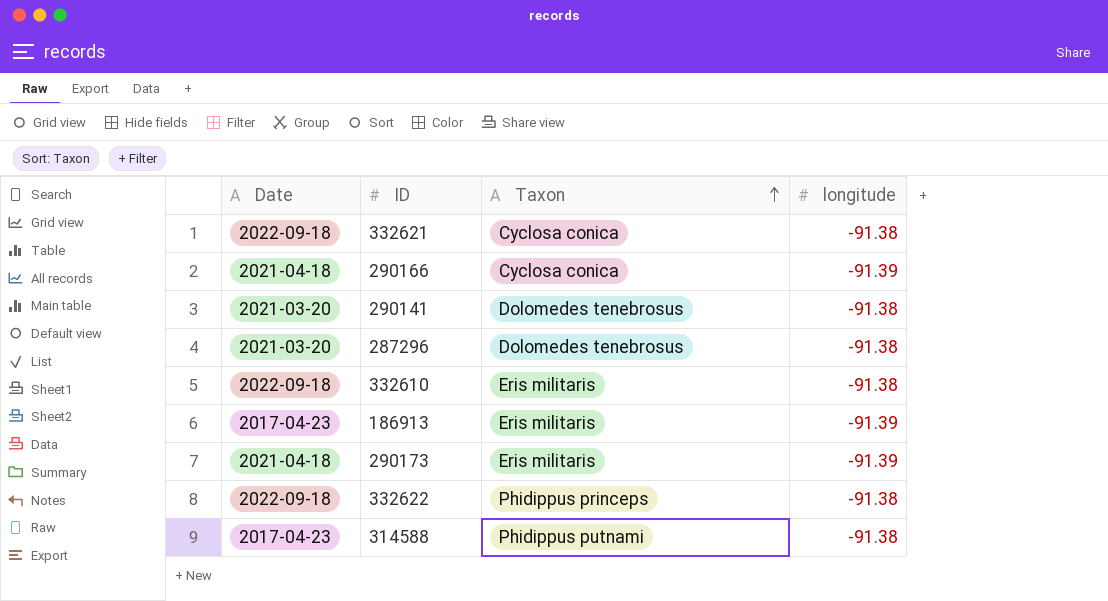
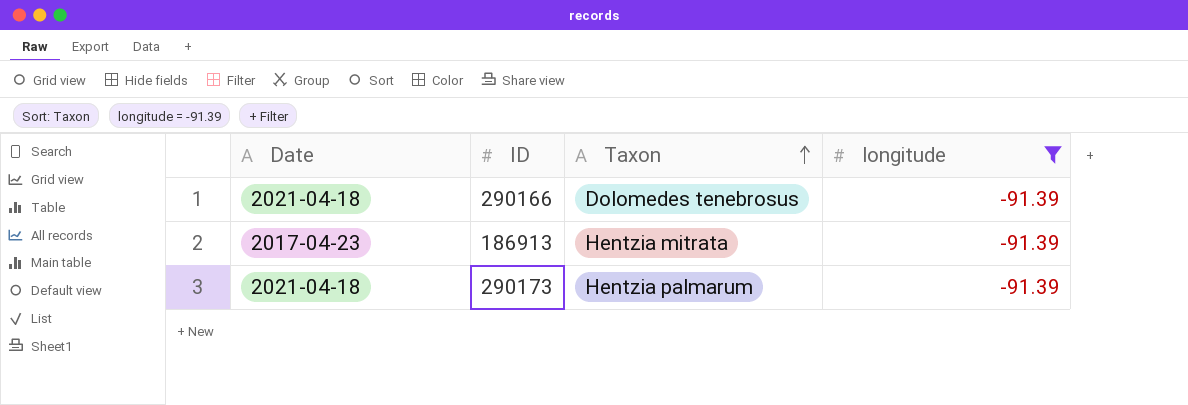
filter: none -> longitude = -91.39
290166 | Taxon: Cyclosa conica -> Dolomedes tenebrosus
186913 | Taxon: Eris militaris -> Hentzia mitrata
290173 | Taxon: Eris militaris -> Hentzia palmarum

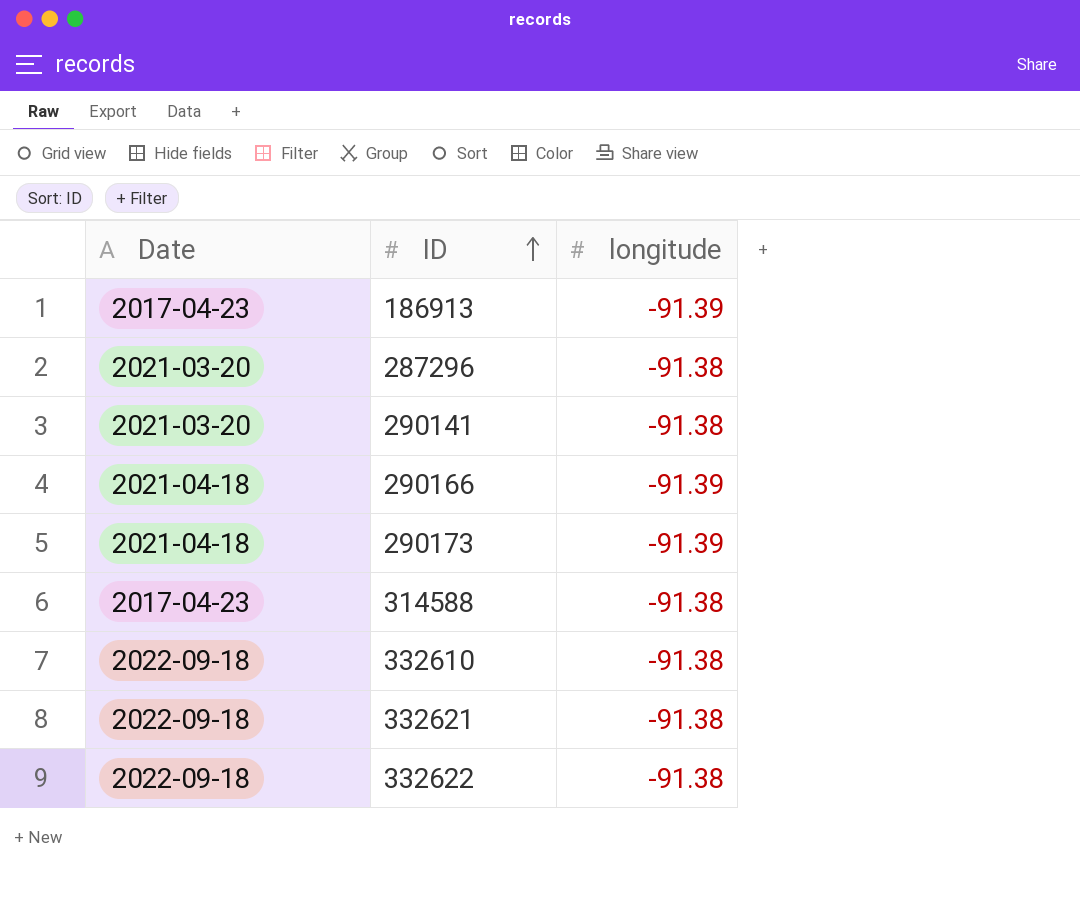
filter: longitude = -91.39 -> none
row order: Taxon ascending -> ID ascending
column Taxon | position: 3 -> none

